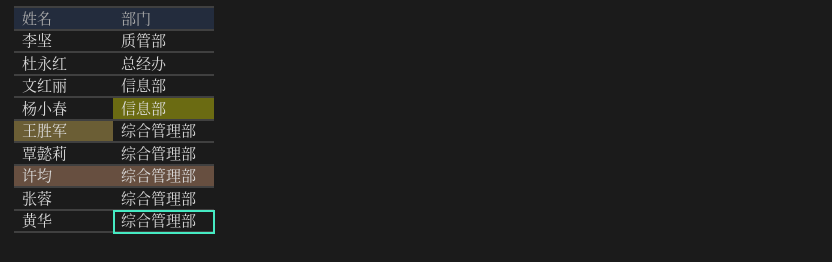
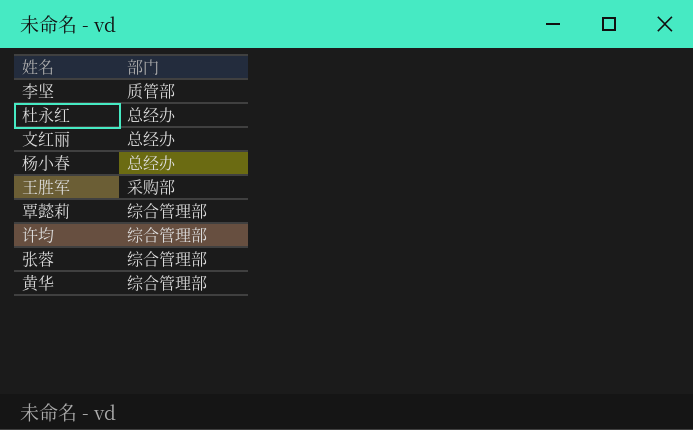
文红丽 | 部门: 信息部 -> 总经办
杨小春 | 部门: 信息部 -> 总经办
王胜军 | 部门: 综合管理部 -> 采购部

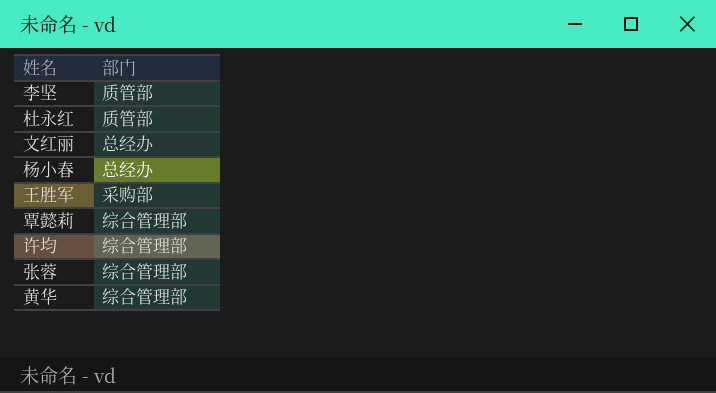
杜永红 | 部门: 总经办 -> 质管部

